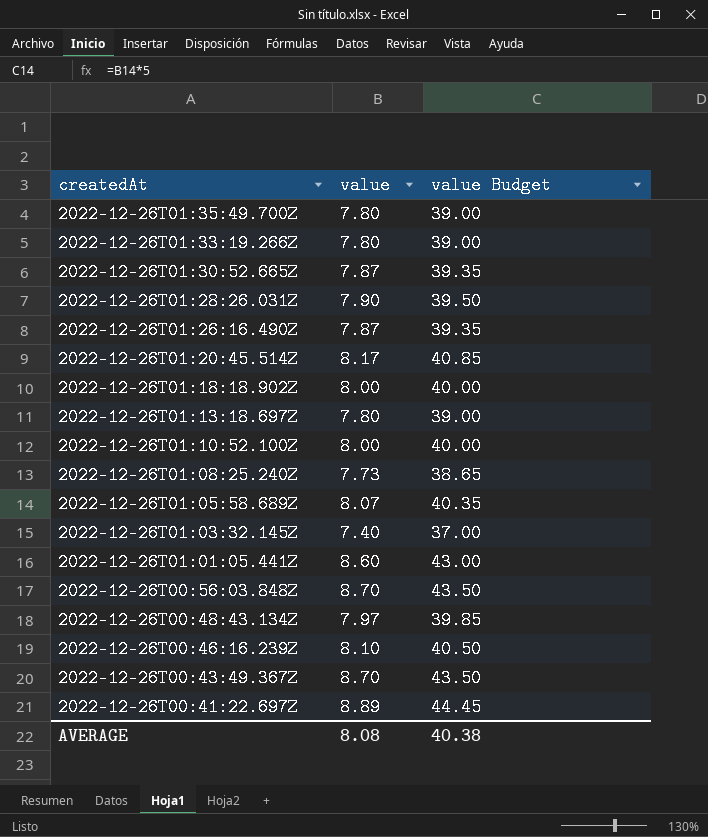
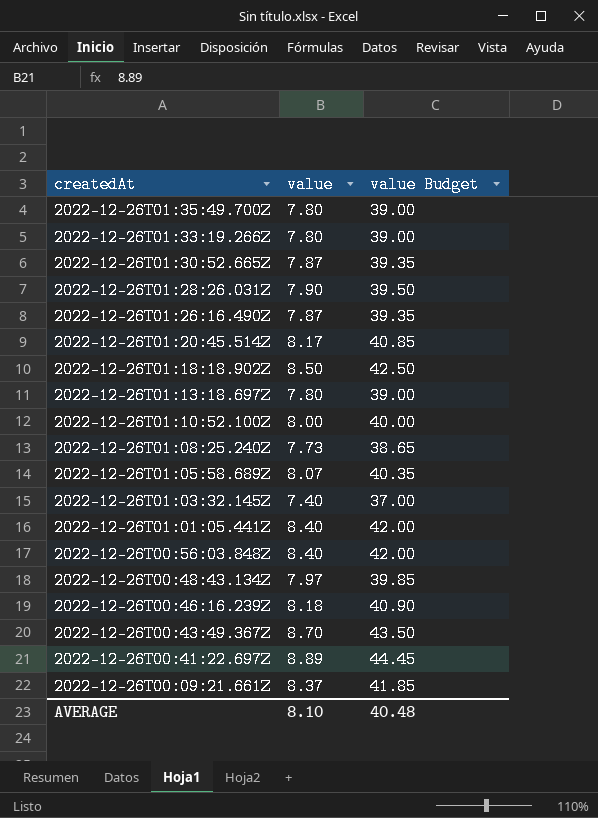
2022-12-26T01:18:18.902Z | value: 8.00 -> 8.50
2022-12-26T01:18:18.902Z | value Budget: 40.00 -> 42.50
2022-12-26T01:01:05.441Z | value: 8.60 -> 8.40
2022-12-26T01:01:05.441Z | value Budget: 43.00 -> 42.00
2022-12-26T00:56:03.848Z | value: 8.70 -> 8.40
2022-12-26T00:56:03.848Z | value Budget: 43.50 -> 42.00
2022-12-26T00:46:16.239Z | value: 8.10 -> 8.18
2022-12-26T00:46:16.239Z | value Budget: 40.50 -> 40.90
row 2022-12-26T00:09:21.661Z: none -> 8.37 | 41.85
AVERAGE | value: 8.08 -> 8.10
AVERAGE | value Budget: 40.38 -> 40.48

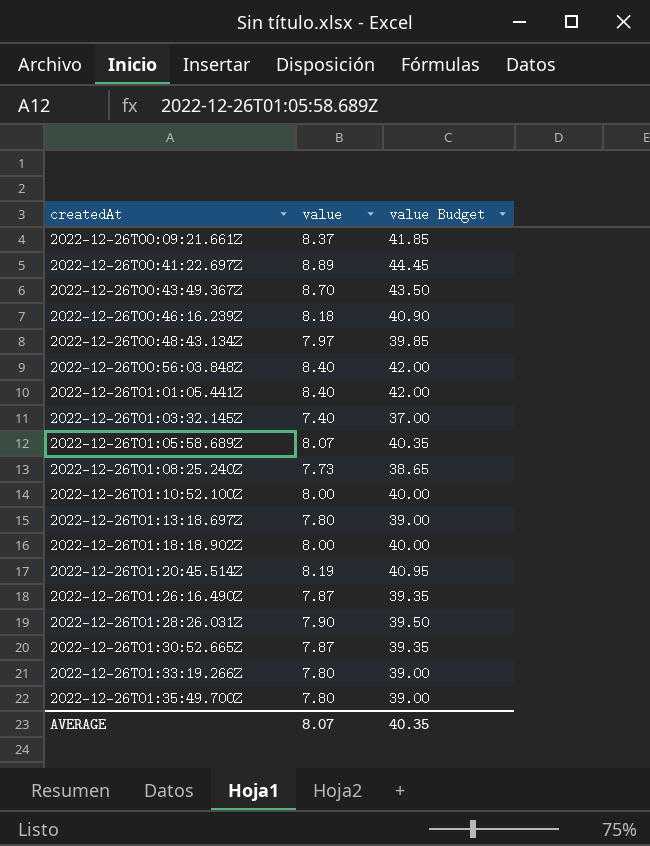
row order: createdAt descending -> createdAt ascending
2022-12-26T01:18:18.902Z | value: 8.50 -> 8.00
2022-12-26T01:18:18.902Z | value Budget: 42.50 -> 40.00
2022-12-26T01:20:45.514Z | value: 8.17 -> 8.19
2022-12-26T01:20:45.514Z | value Budget: 40.85 -> 40.95
AVERAGE | value: 8.10 -> 8.07
AVERAGE | value Budget: 40.48 -> 40.35

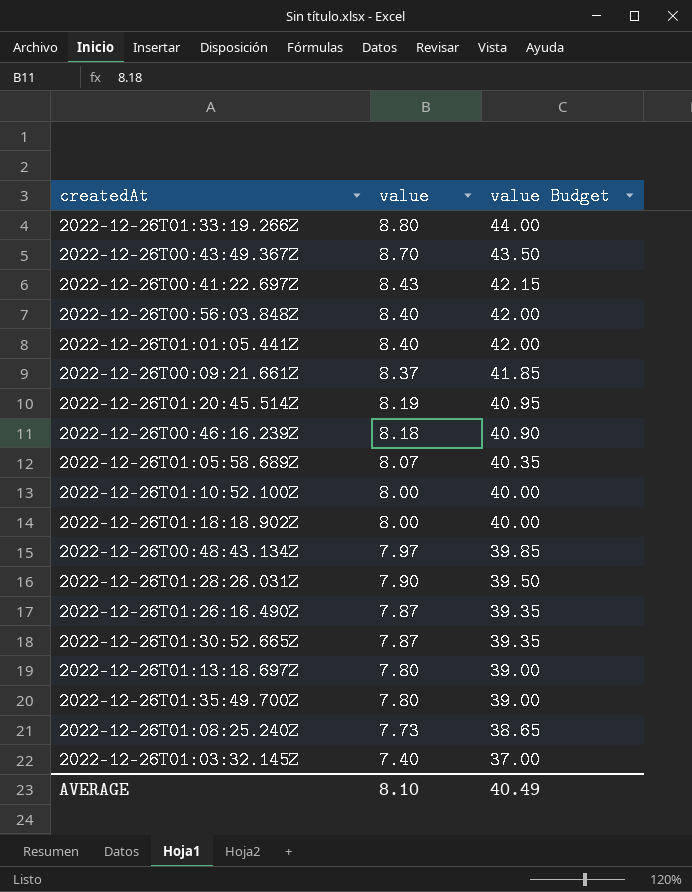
row order: createdAt ascending -> value descending
2022-12-26T01:33:19.266Z | value: 7.80 -> 8.80
2022-12-26T01:33:19.266Z | value Budget: 39.00 -> 44.00
2022-12-26T00:41:22.697Z | value: 8.89 -> 8.43
2022-12-26T00:41:22.697Z | value Budget: 44.45 -> 42.15
AVERAGE | value: 8.07 -> 8.10
AVERAGE | value Budget: 40.35 -> 40.49

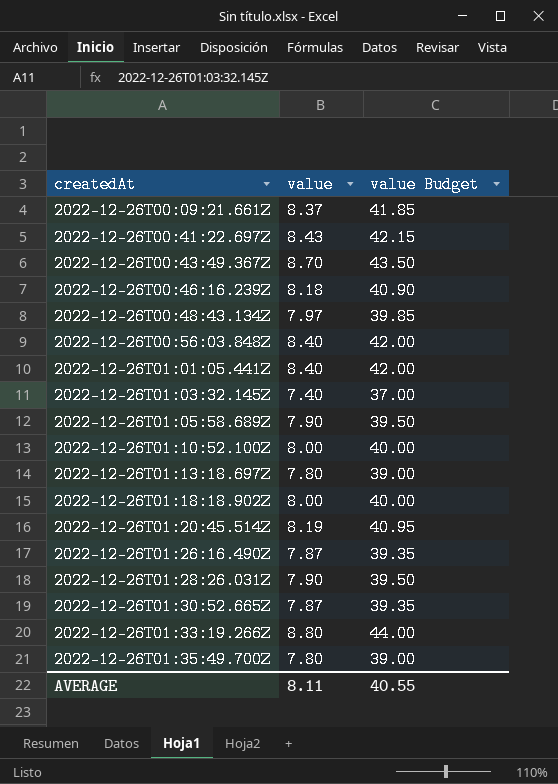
row order: value descending -> createdAt ascending
row 2022-12-26T01:08:25.240Z: 7.73 | 38.65 -> none
2022-12-26T01:05:58.689Z | value: 8.07 -> 7.90
2022-12-26T01:05:58.689Z | value Budget: 40.35 -> 39.50
AVERAGE | value: 8.10 -> 8.11
AVERAGE | value Budget: 40.49 -> 40.55

